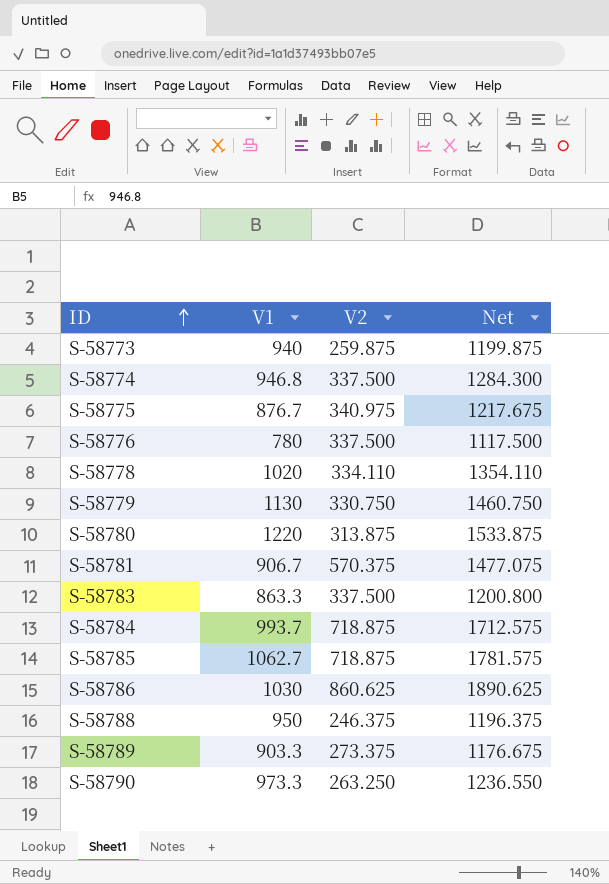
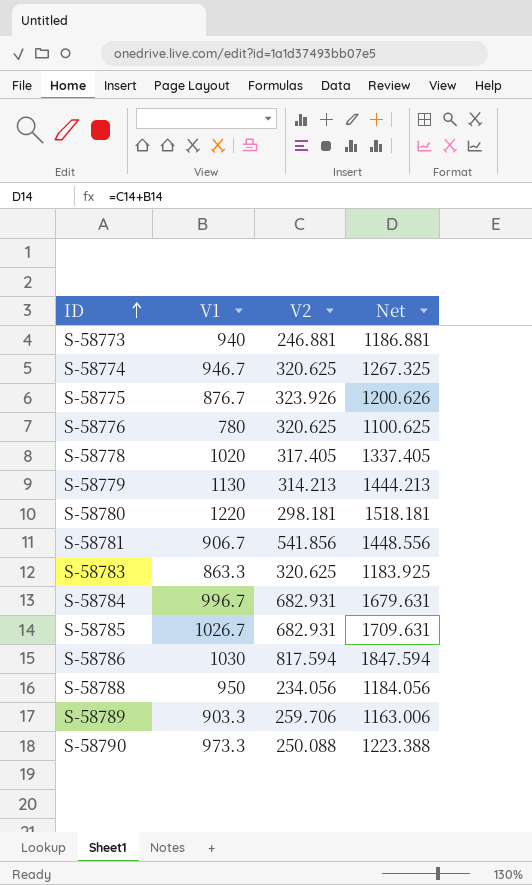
S-58773 | V2: 259.875 -> 246.881
S-58773 | Net: 1199.875 -> 1186.881
S-58774 | V1: 946.8 -> 946.7
S-58774 | V2: 337.500 -> 320.625
S-58774 | Net: 1284.300 -> 1267.325
S-58775 | V2: 340.975 -> 323.926
S-58775 | Net: 1217.675 -> 1200.626
S-58776 | V2: 337.500 -> 320.625
S-58776 | Net: 1117.500 -> 1100.625
S-58778 | V2: 334.110 -> 317.405
S-58778 | Net: 1354.110 -> 1337.405
S-58779 | V2: 330.750 -> 314.213
S-58779 | Net: 1460.750 -> 1444.213
S-58780 | V2: 313.875 -> 298.181
S-58780 | Net: 1533.875 -> 1518.181
S-58781 | V2: 570.375 -> 541.856
S-58781 | Net: 1477.075 -> 1448.556
S-58783 | V2: 337.500 -> 320.625
S-58783 | Net: 1200.800 -> 1183.925
S-58784 | V1: 993.7 -> 996.7
S-58784 | V2: 718.875 -> 682.931
S-58784 | Net: 1712.575 -> 1679.631
S-58785 | V1: 1062.7 -> 1026.7
S-58785 | V2: 718.875 -> 682.931
S-58785 | Net: 1781.575 -> 1709.631
S-58786 | V2: 860.625 -> 817.594
S-58786 | Net: 1890.625 -> 1847.594
S-58788 | V2: 246.375 -> 234.056
S-58788 | Net: 1196.375 -> 1184.056
S-58789 | V2: 273.375 -> 259.706
S-58789 | Net: 1176.675 -> 1163.006
S-58790 | V2: 263.250 -> 250.088
S-58790 | Net: 1236.550 -> 1223.388

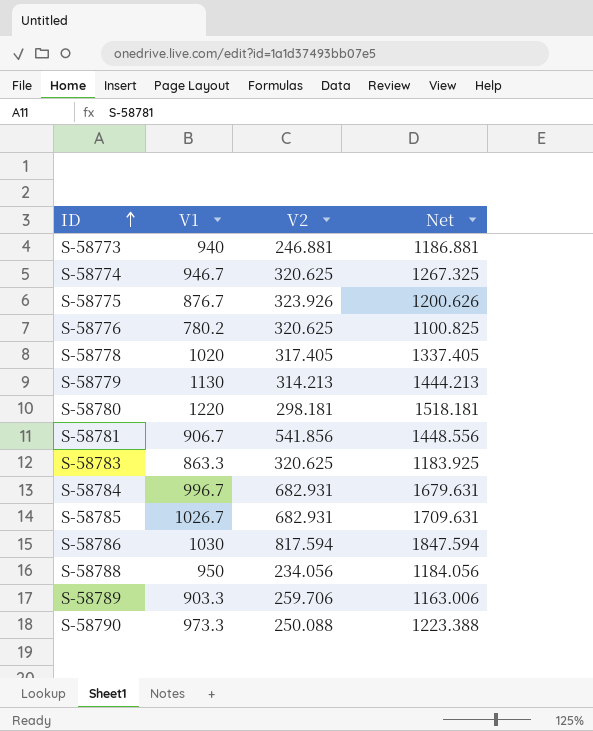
S-58776 | V1: 780 -> 780.2
S-58776 | Net: 1100.625 -> 1100.825

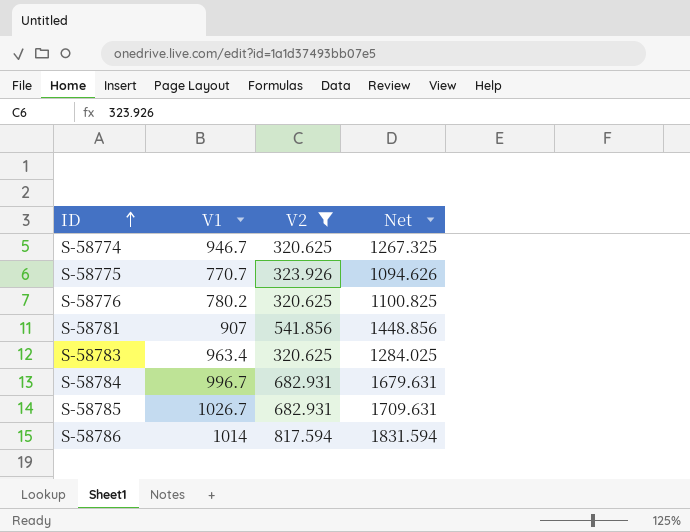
filter: none -> V2 >= 320.625
S-58775 | V1: 876.7 -> 770.7
S-58775 | Net: 1200.626 -> 1094.626
S-58781 | V1: 906.7 -> 907
S-58781 | Net: 1448.556 -> 1448.856
S-58783 | V1: 863.3 -> 963.4
S-58783 | Net: 1183.925 -> 1284.025
S-58786 | V1: 1030 -> 1014
S-58786 | Net: 1847.594 -> 1831.594

